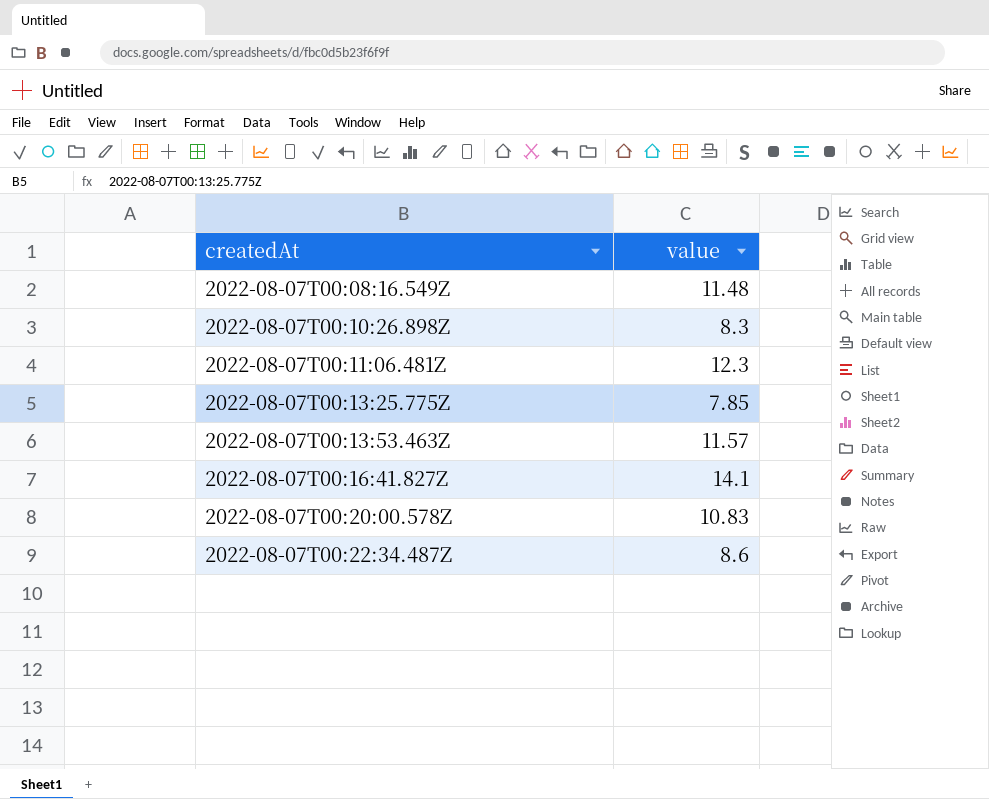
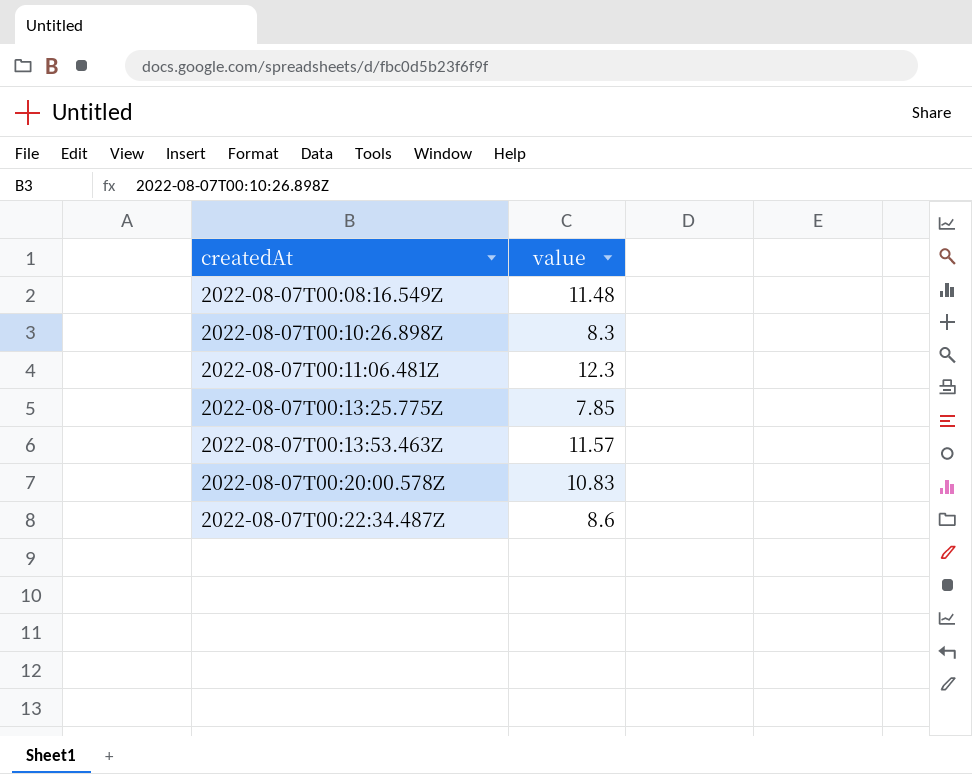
row 2022-08-07T00:16:41.827Z: 14.1 -> none

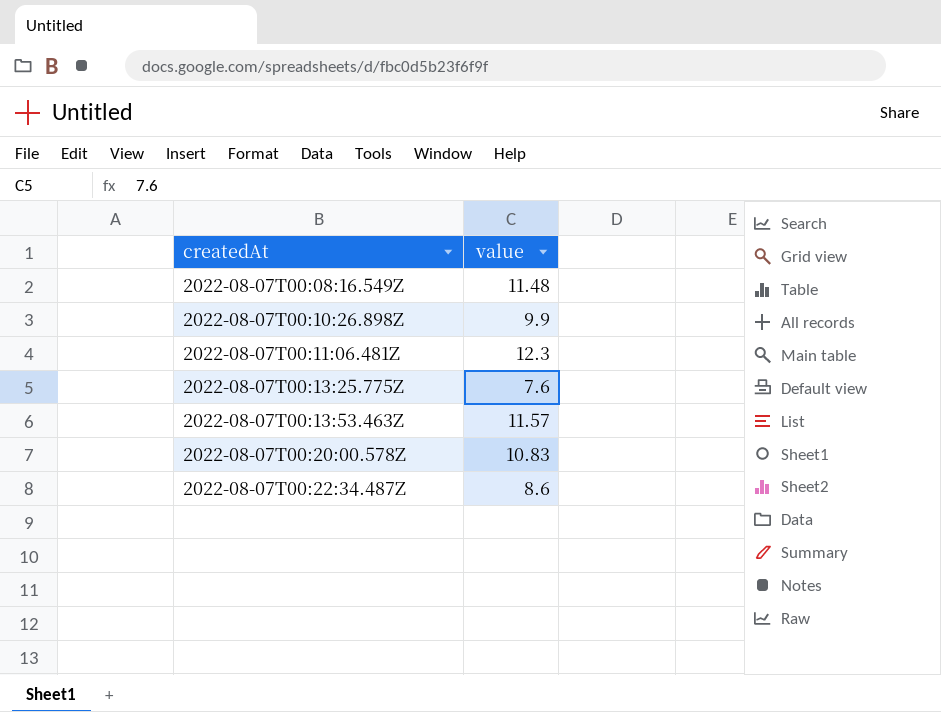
2022-08-07T00:10:26.898Z | value: 8.3 -> 9.9
2022-08-07T00:13:25.775Z | value: 7.85 -> 7.6

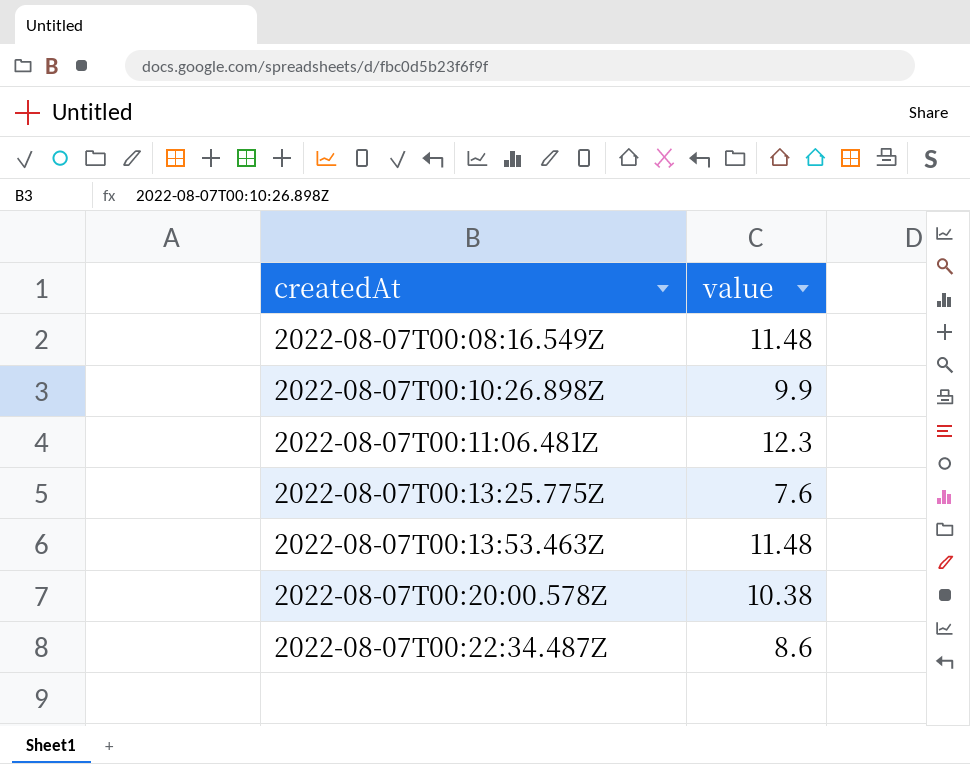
2022-08-07T00:13:53.463Z | value: 11.57 -> 11.48
2022-08-07T00:20:00.578Z | value: 10.83 -> 10.38

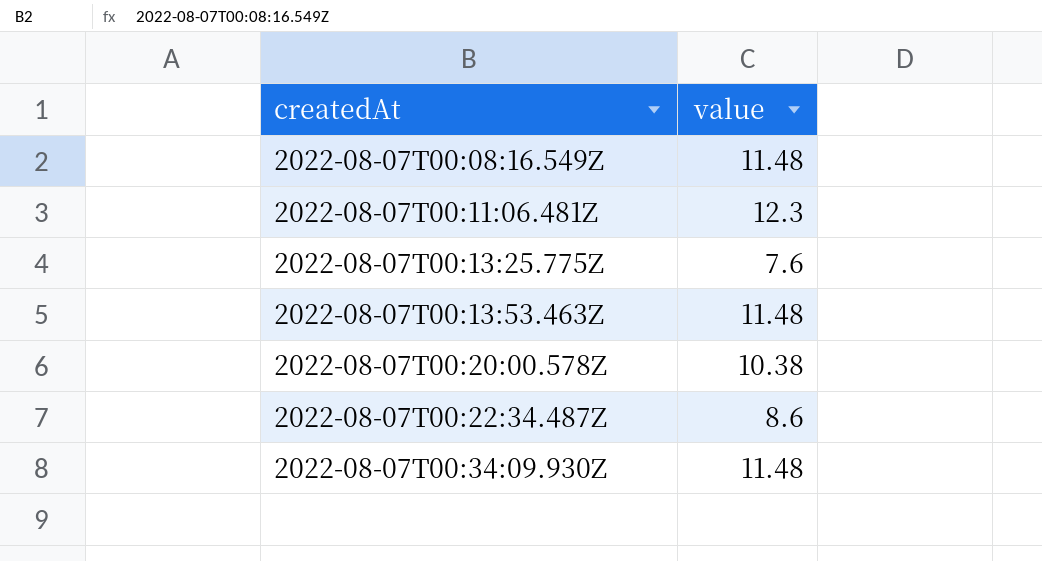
row 2022-08-07T00:10:26.898Z: 9.9 -> none
row 2022-08-07T00:34:09.930Z: none -> 11.48

